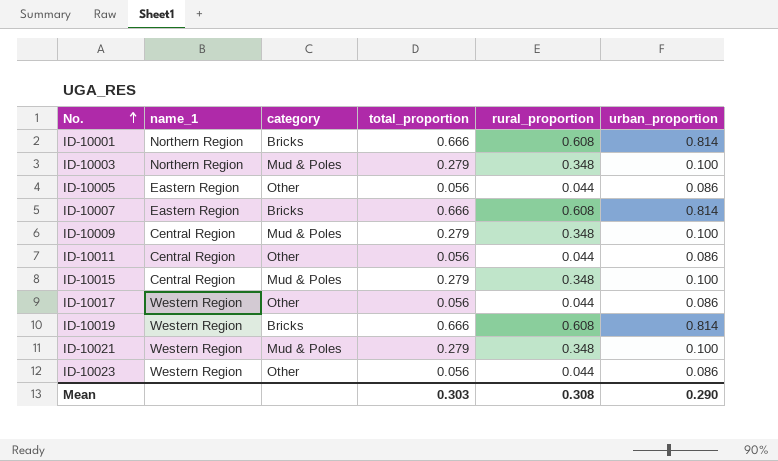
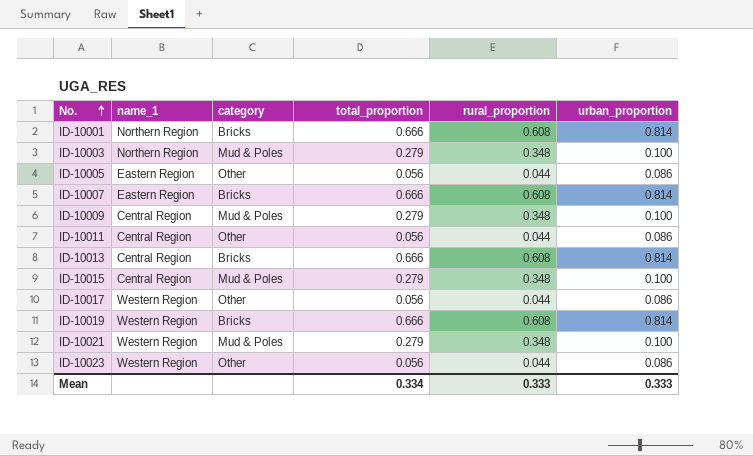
row ID-10013: none -> Central Region | Bricks | 0.666 | 0.608 | 0.814
Mean | total_proportion: 0.303 -> 0.334
Mean | rural_proportion: 0.308 -> 0.333
Mean | urban_proportion: 0.290 -> 0.333

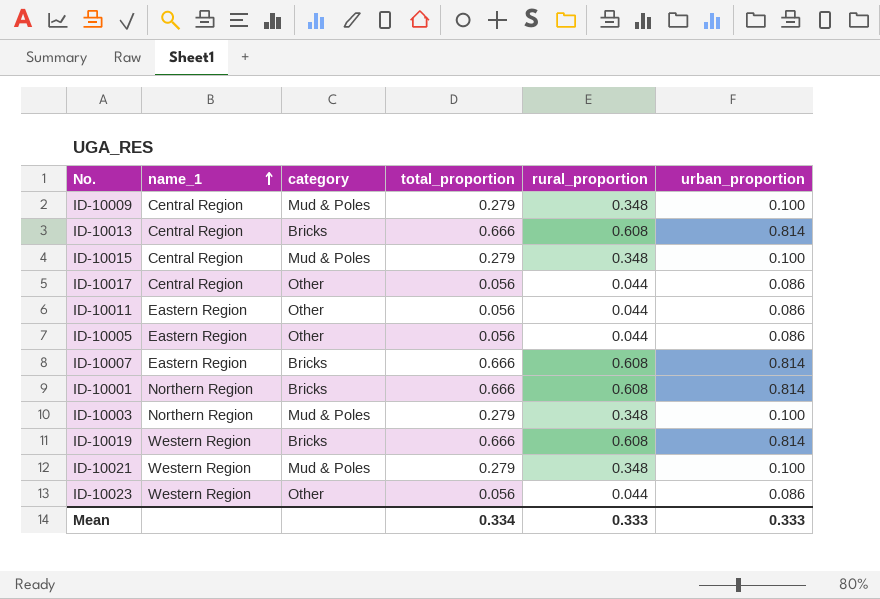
row order: No. ascending -> name_1 ascending
ID-10017 | name_1: Western Region -> Central Region
ID-10011 | name_1: Central Region -> Eastern Region

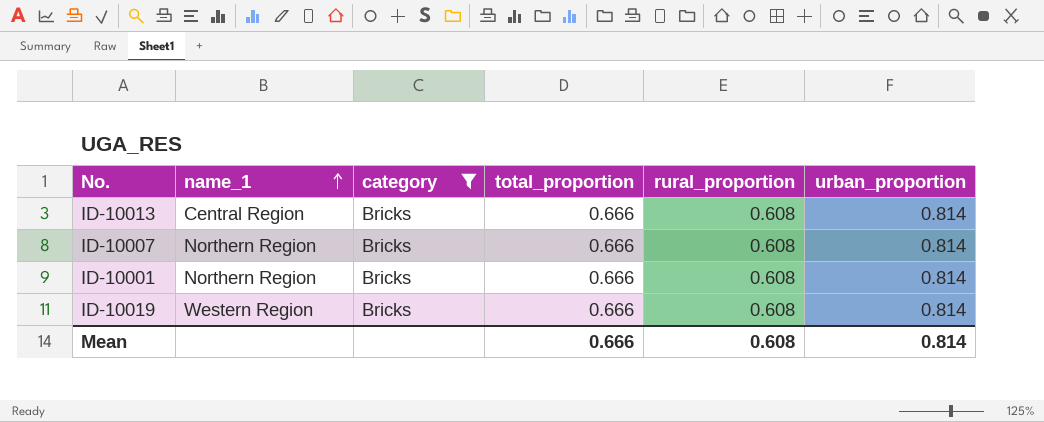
filter: none -> category = Bricks
ID-10007 | name_1: Eastern Region -> Northern Region
Mean | total_proportion: 0.334 -> 0.666
Mean | rural_proportion: 0.333 -> 0.608
Mean | urban_proportion: 0.333 -> 0.814

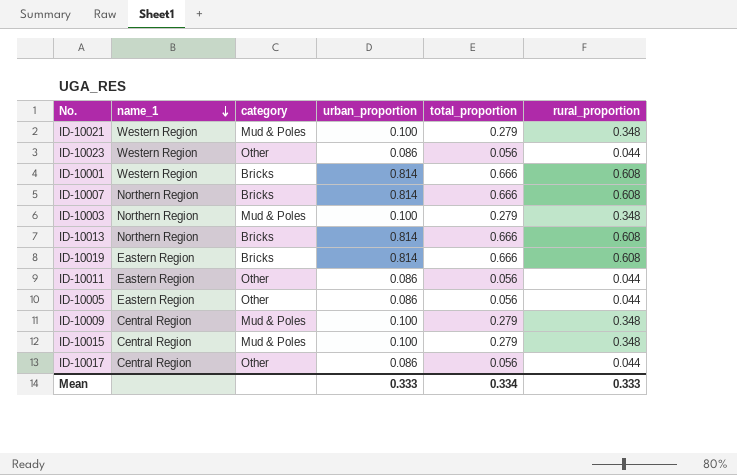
filter: category = Bricks -> none
row order: name_1 ascending -> name_1 descending
column urban_proportion | position: 6 -> 4
ID-10001 | name_1: Northern Region -> Western Region
ID-10013 | name_1: Central Region -> Northern Region
ID-10019 | name_1: Western Region -> Eastern Region
Mean | urban_proportion: 0.814 -> 0.333
Mean | total_proportion: 0.666 -> 0.334
Mean | rural_proportion: 0.608 -> 0.333

